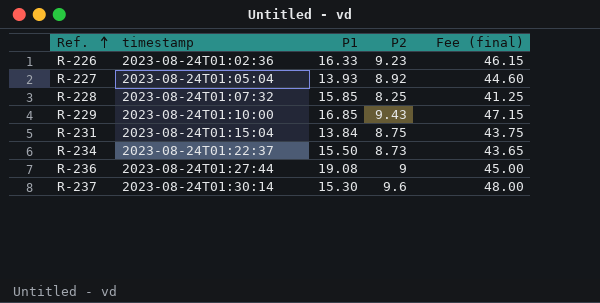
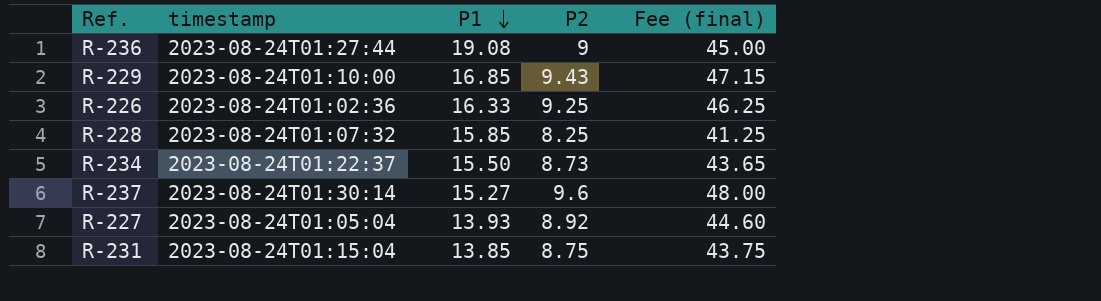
row order: Ref. ascending -> P1 descending
R-226 | P2: 9.23 -> 9.25
R-226 | Fee (final): 46.15 -> 46.25
R-237 | P1: 15.30 -> 15.27
R-231 | P1: 13.84 -> 13.85

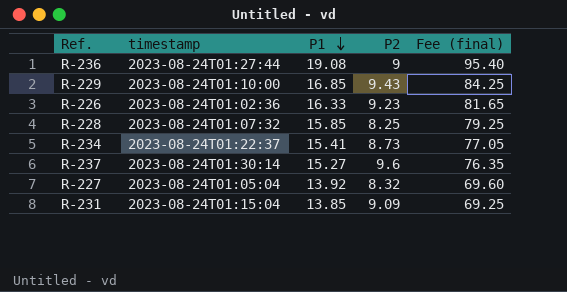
column Fee (final) | formula: [P2] * 5 -> [P1] * 5
R-226 | P2: 9.25 -> 9.23
R-234 | P1: 15.50 -> 15.41
R-227 | P1: 13.93 -> 13.92
R-227 | P2: 8.92 -> 8.32
R-231 | P2: 8.75 -> 9.09

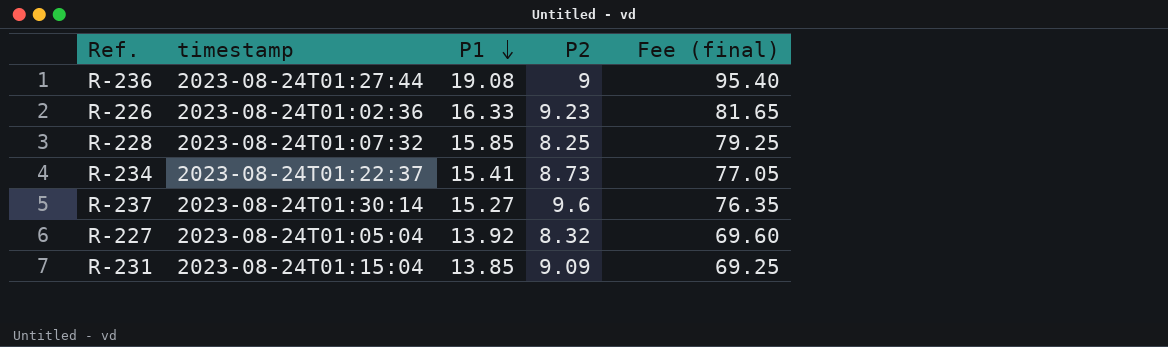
row R-229: 2023-08-24T01:10:00 | 16.85 | 9.43 | 84.25 -> none

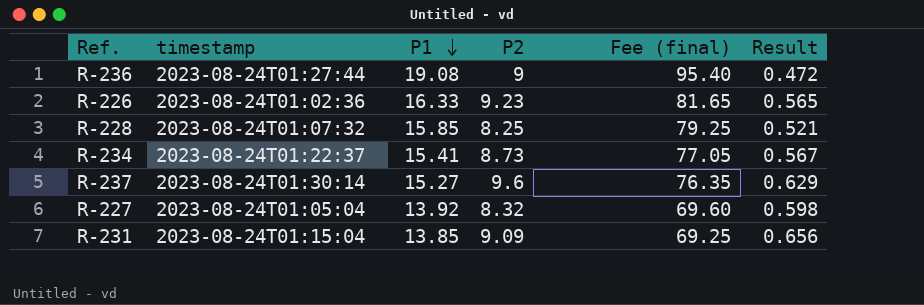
column Result | formula: none -> [P2] / [P1]

